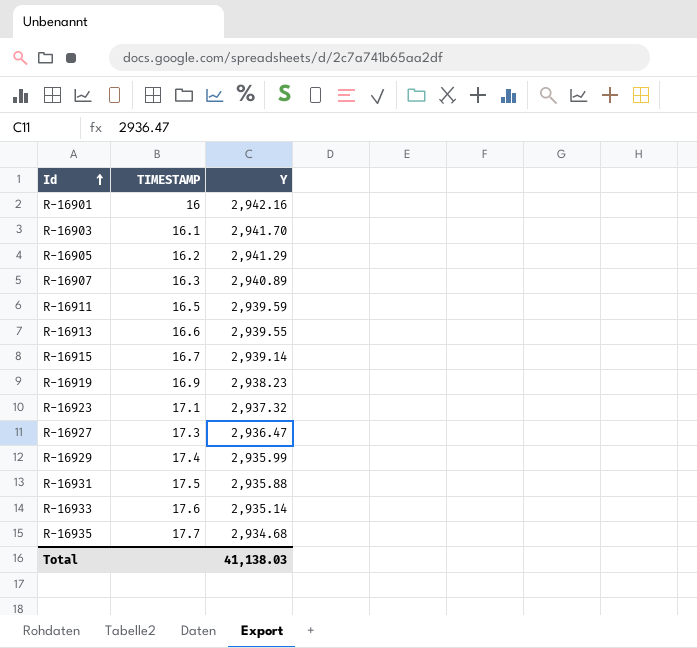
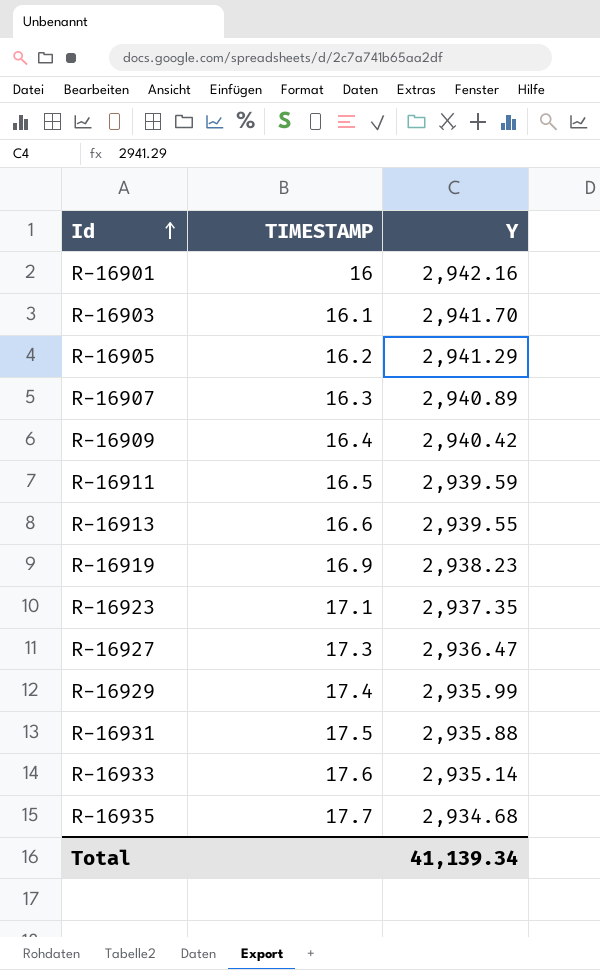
row R-16915: 16.7 | 2,939.14 -> none
row R-16909: none -> 16.4 | 2,940.42
R-16923 | Y: 2,937.32 -> 2,937.35
Total | Y: 41,138.03 -> 41,139.34

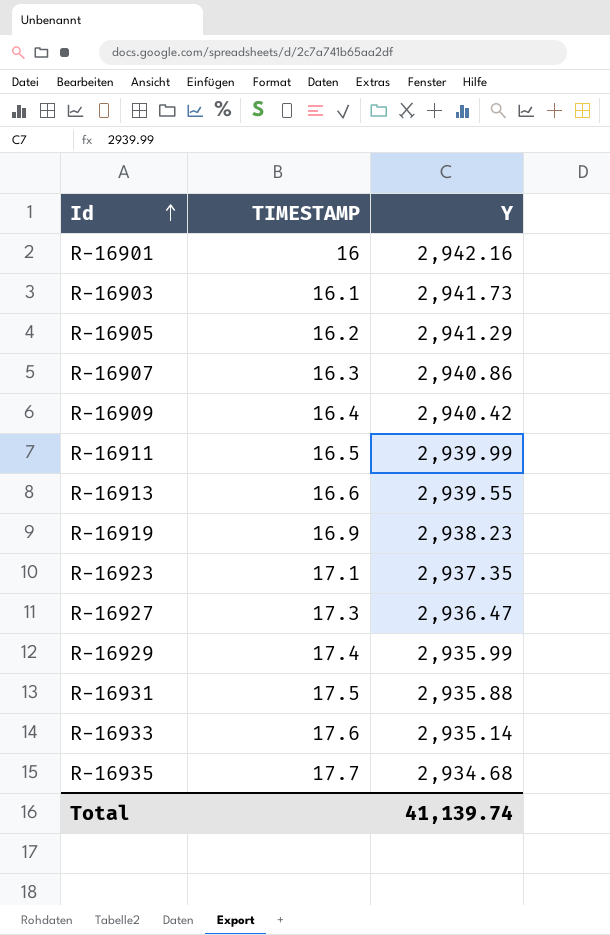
R-16903 | Y: 2,941.70 -> 2,941.73
R-16907 | Y: 2,940.89 -> 2,940.86
R-16911 | Y: 2,939.59 -> 2,939.99
Total | Y: 41,139.34 -> 41,139.74

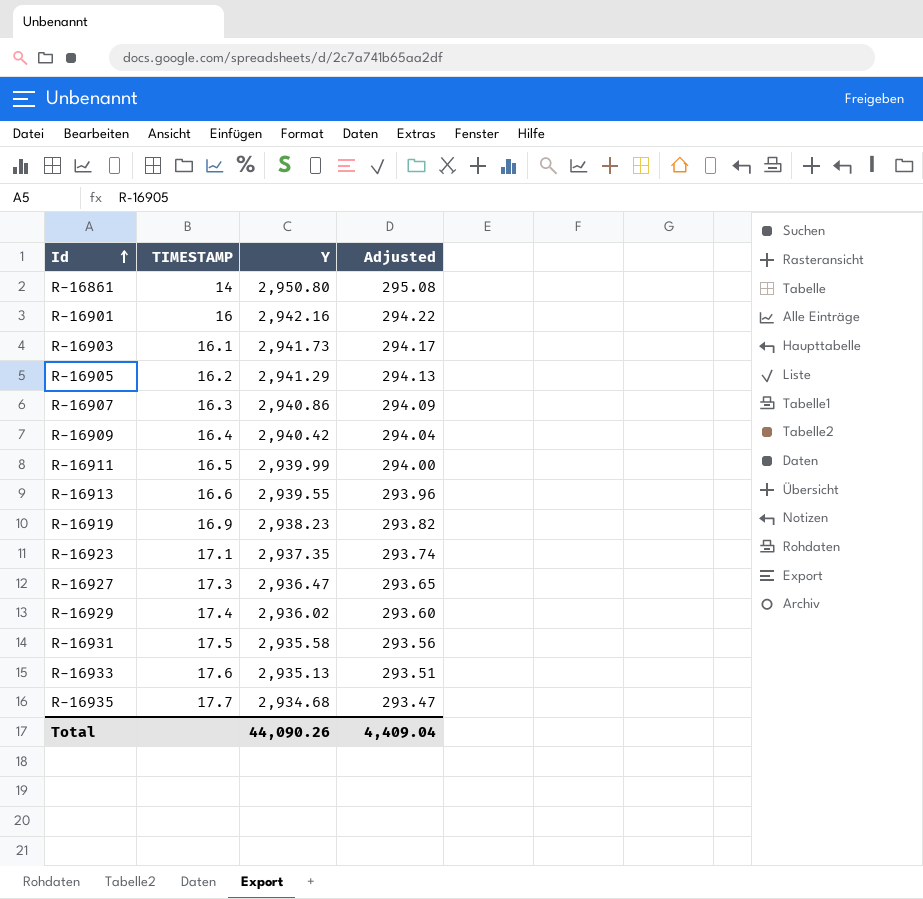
column Adjusted | formula: none -> [Y] * 0.1
row R-16861: none -> 14 | 2,950.80 | 295.08
R-16929 | Y: 2,935.99 -> 2,936.02
R-16931 | Y: 2,935.88 -> 2,935.58
R-16933 | Y: 2,935.14 -> 2,935.13
Total | Y: 41,139.74 -> 44,090.26

